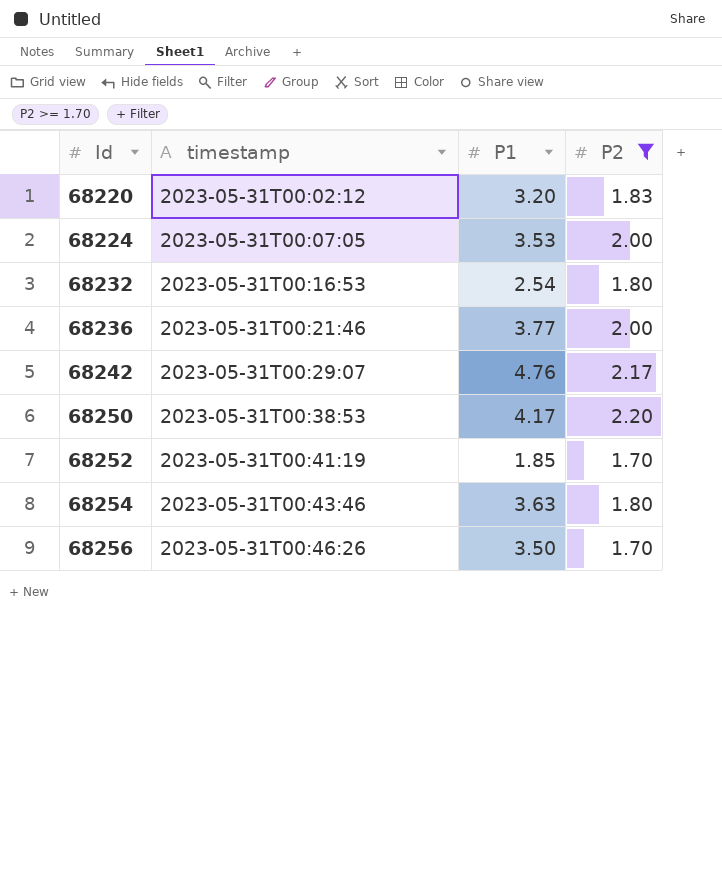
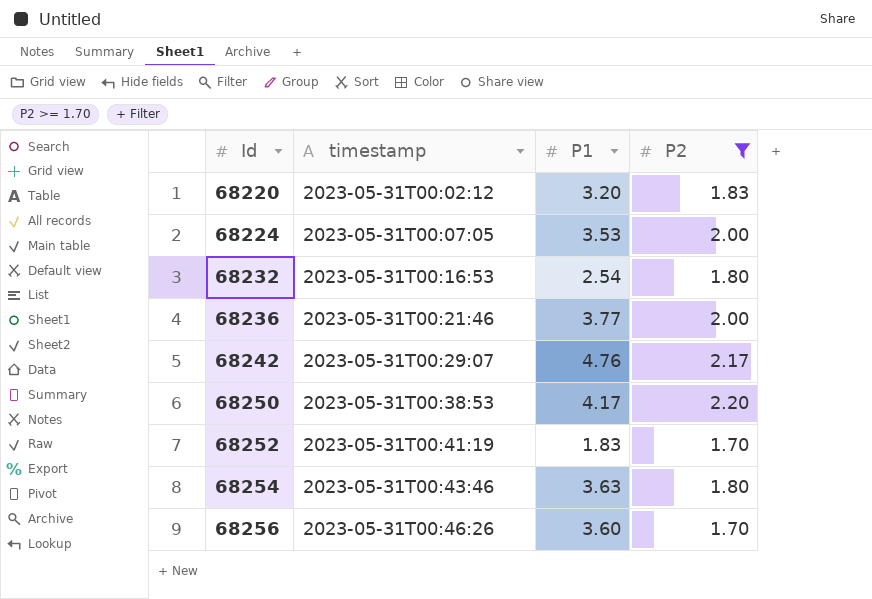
68252 | P1: 1.85 -> 1.83
68256 | P1: 3.50 -> 3.60

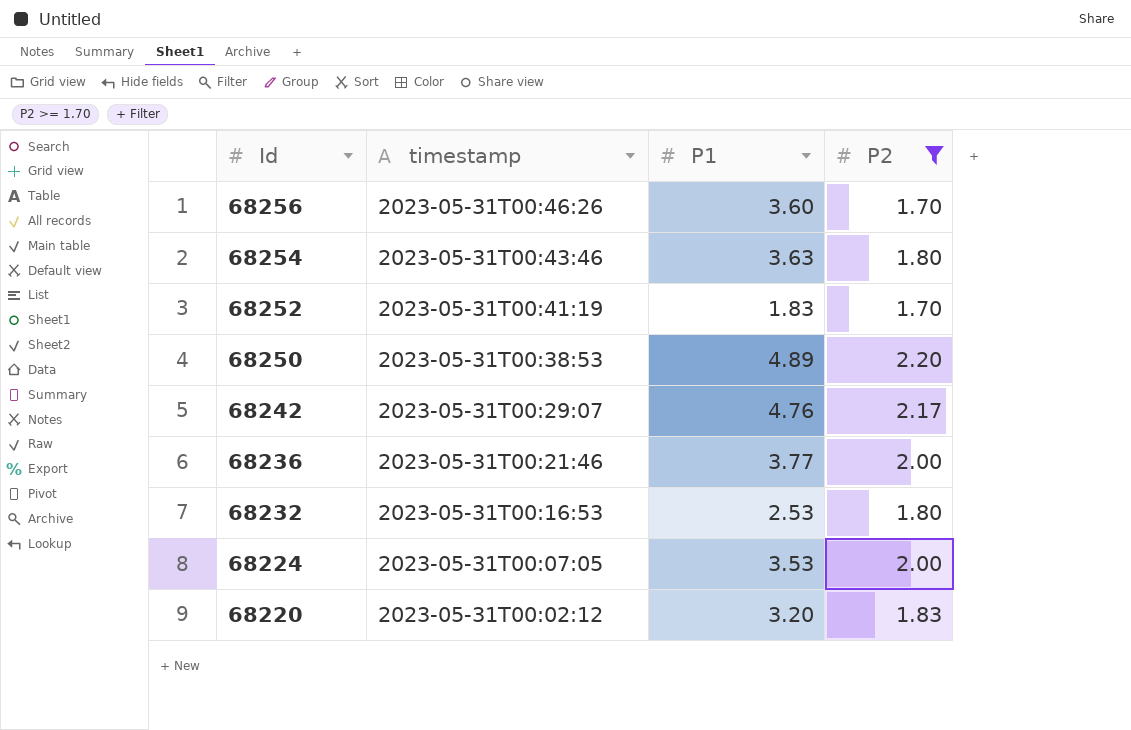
row order: Id ascending -> Id descending
68250 | P1: 4.17 -> 4.89
68232 | P1: 2.54 -> 2.53

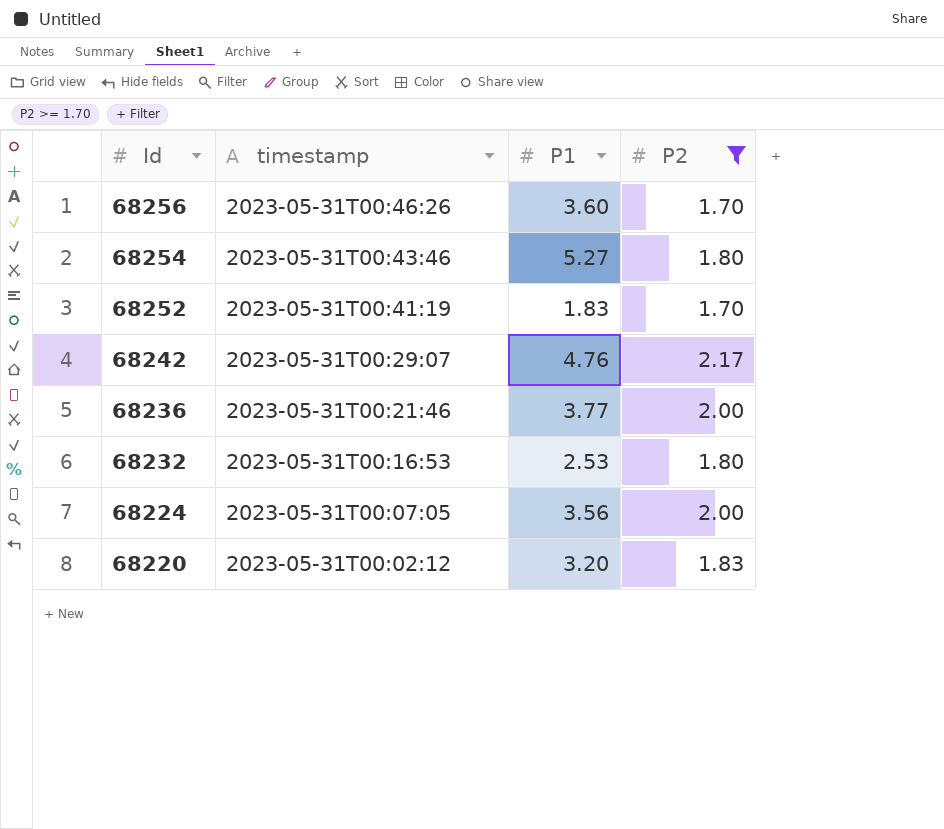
row 68250: 2023-05-31T00:38:53 | 4.89 | 2.20 -> none
68254 | P1: 3.63 -> 5.27
68224 | P1: 3.53 -> 3.56

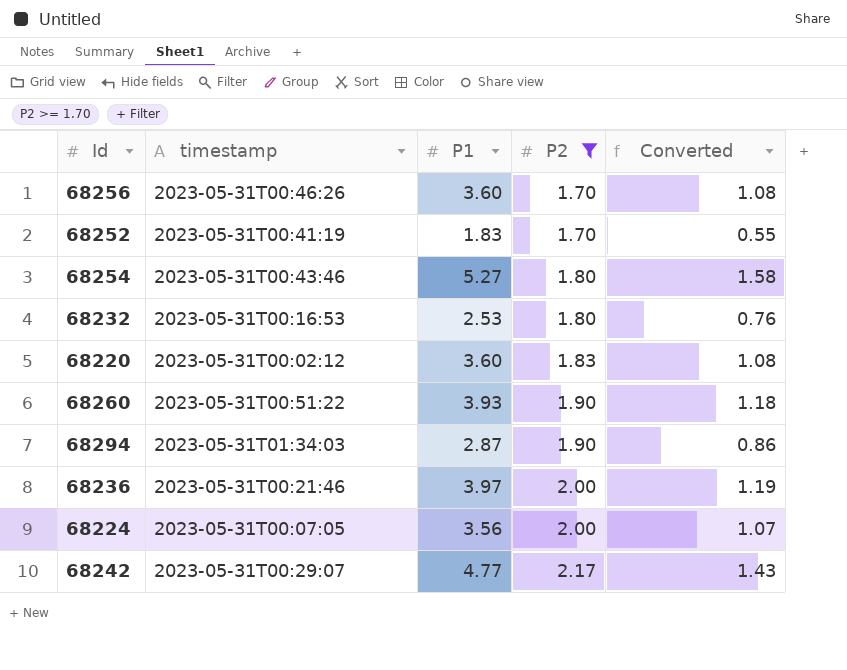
row order: Id descending -> P2 ascending
column Converted | formula: none -> [P1] * 0.3
68220 | P1: 3.20 -> 3.60
row 68260: none -> 2023-05-31T00:51:22 | 3.93 | 1.90 | 1.18
row 68294: none -> 2023-05-31T01:34:03 | 2.87 | 1.90 | 0.86
68236 | P1: 3.77 -> 3.97
68242 | P1: 4.76 -> 4.77

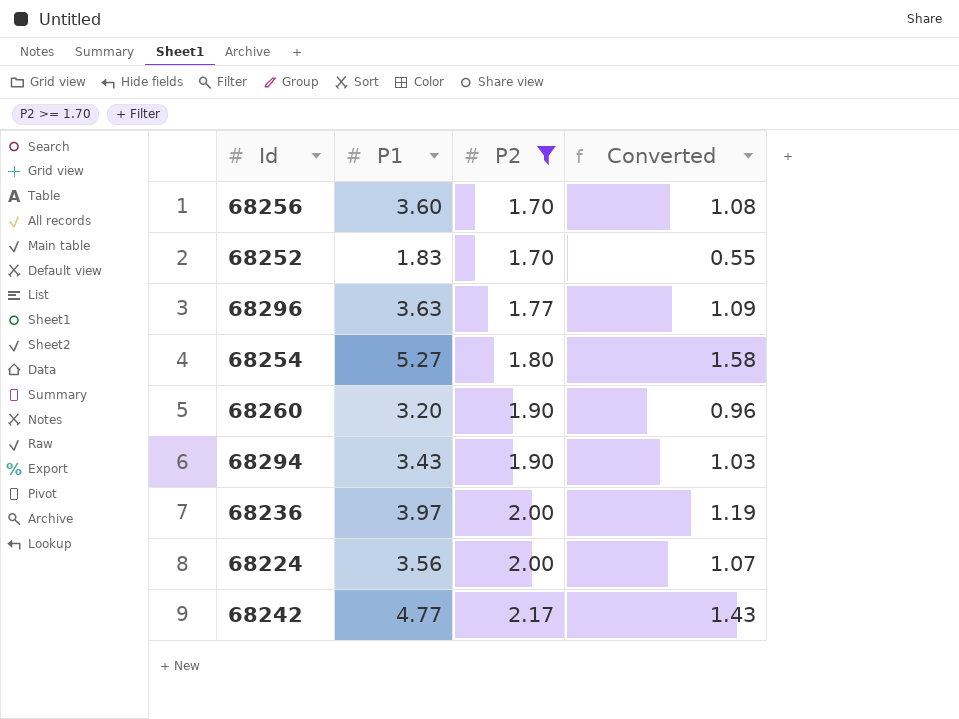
column timestamp | position: 2 -> none
row 68232: 2023-05-31T00:16:53 | 2.53 | 1.80 | 0.76 -> none
row 68220: 2023-05-31T00:02:12 | 3.60 | 1.83 | 1.08 -> none
row 68296: none -> 3.63 | 1.77 | 1.09
68260 | P1: 3.93 -> 3.20
68260 | Converted: 1.18 -> 0.96
68294 | P1: 2.87 -> 3.43
68294 | Converted: 0.86 -> 1.03

